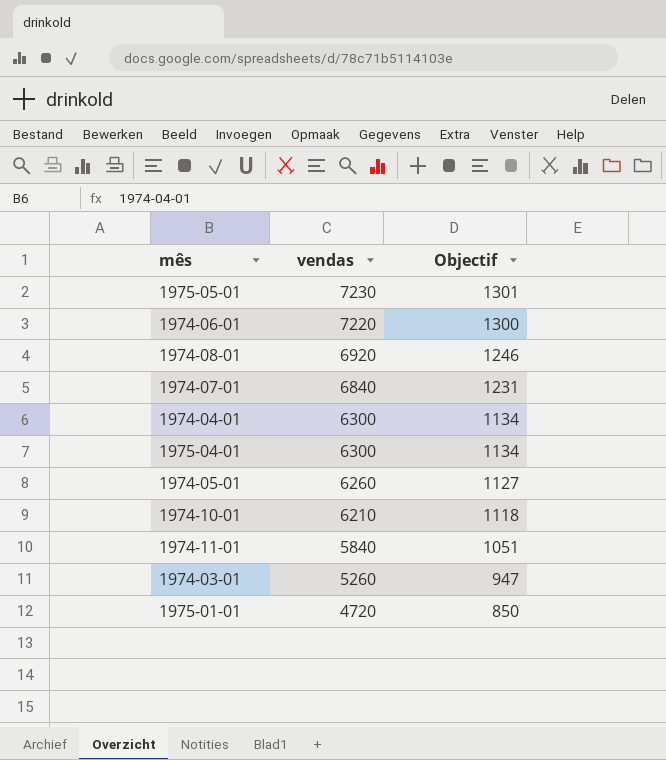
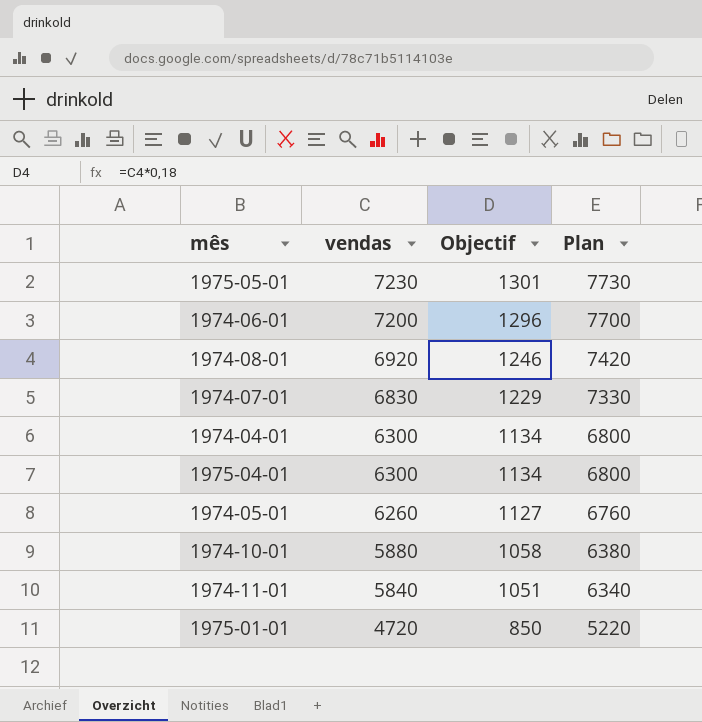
column Plan | formula: none -> [vendas] + 500
row 1974-03-01: 5260 | 947 -> none
1974-06-01 | vendas: 7220 -> 7200
1974-06-01 | Objectif: 1300 -> 1296
1974-07-01 | vendas: 6840 -> 6830
1974-07-01 | Objectif: 1231 -> 1229
1974-10-01 | vendas: 6210 -> 5880
1974-10-01 | Objectif: 1118 -> 1058

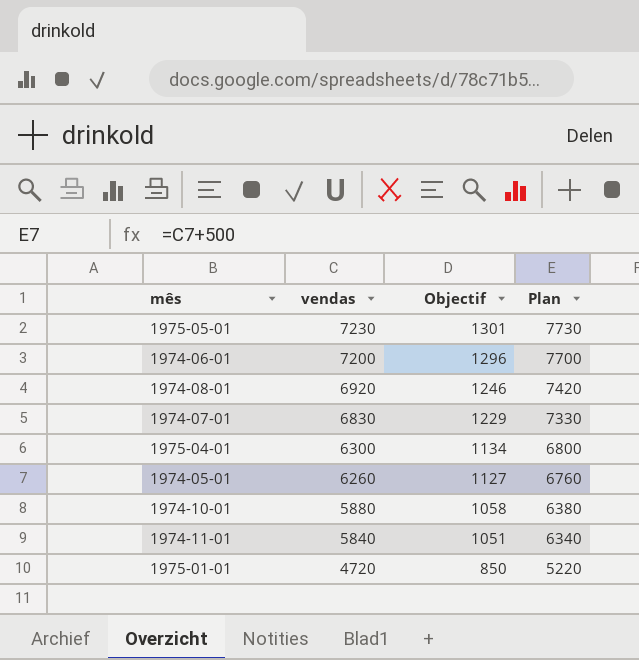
row 1974-04-01: 6300 | 1134 | 6800 -> none

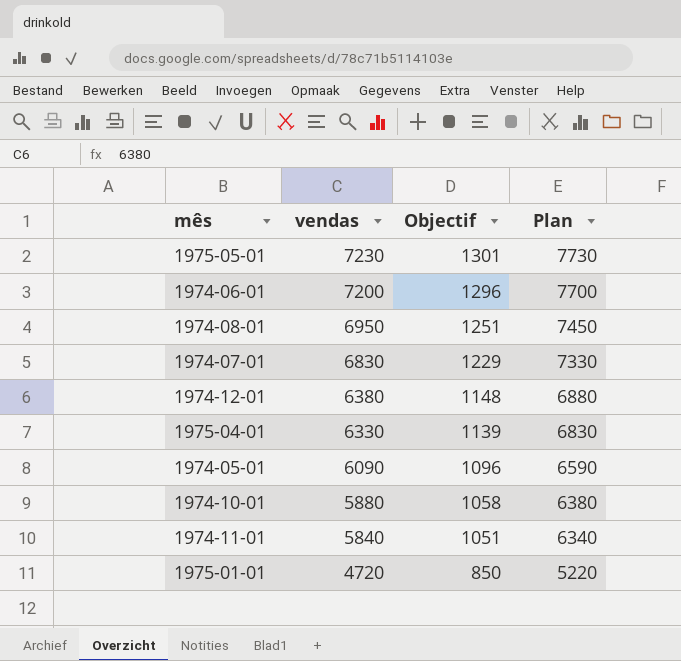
1974-08-01 | vendas: 6920 -> 6950
1974-08-01 | Objectif: 1246 -> 1251
1974-08-01 | Plan: 7420 -> 7450
row 1974-12-01: none -> 6380 | 1148 | 6880
1975-04-01 | vendas: 6300 -> 6330
1975-04-01 | Objectif: 1134 -> 1139
1975-04-01 | Plan: 6800 -> 6830
1974-05-01 | vendas: 6260 -> 6090
1974-05-01 | Objectif: 1127 -> 1096
1974-05-01 | Plan: 6760 -> 6590

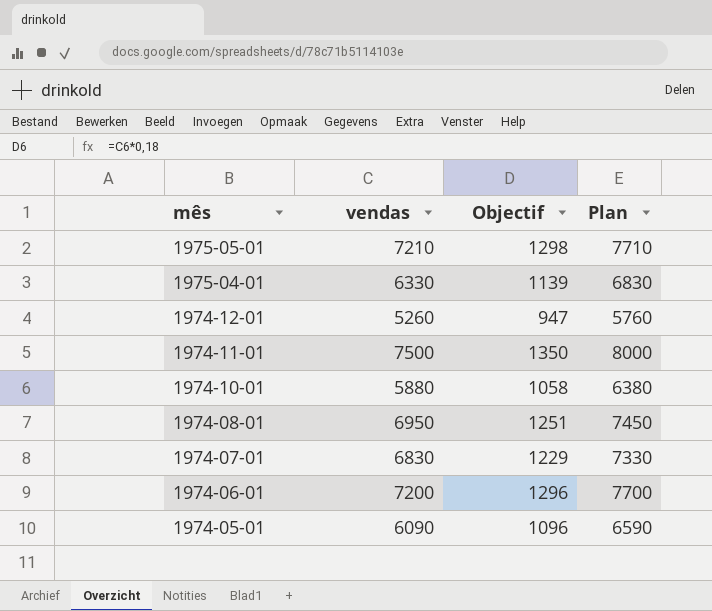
row order: vendas descending -> mês descending
row 1975-01-01: 4720 | 850 | 5220 -> none
1975-05-01 | vendas: 7230 -> 7210
1975-05-01 | Objectif: 1301 -> 1298
1975-05-01 | Plan: 7730 -> 7710
1974-12-01 | vendas: 6380 -> 5260
1974-12-01 | Objectif: 1148 -> 947
1974-12-01 | Plan: 6880 -> 5760
1974-11-01 | vendas: 5840 -> 7500
1974-11-01 | Objectif: 1051 -> 1350
1974-11-01 | Plan: 6340 -> 8000

